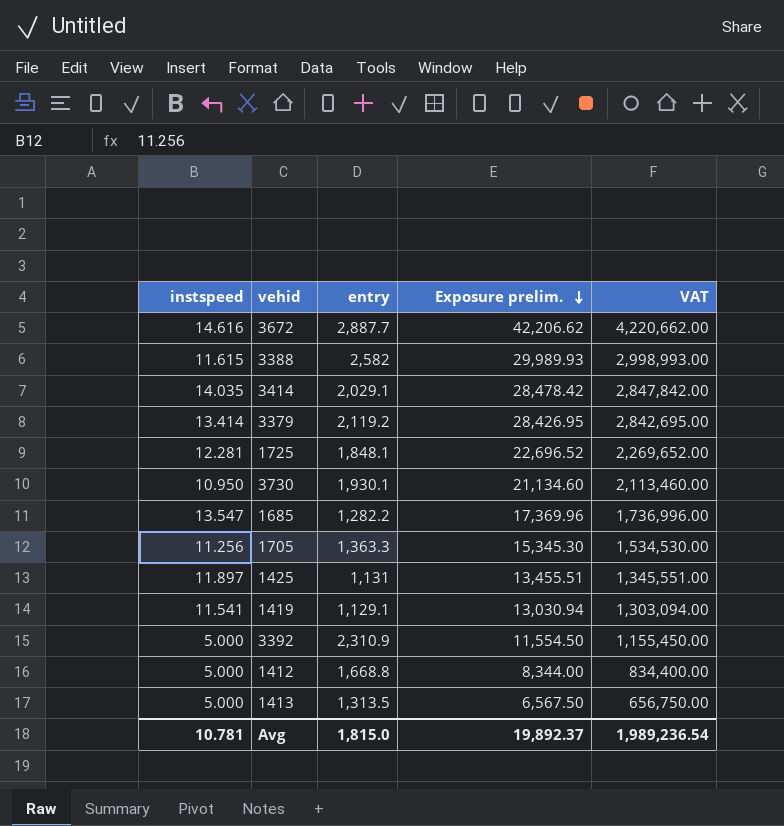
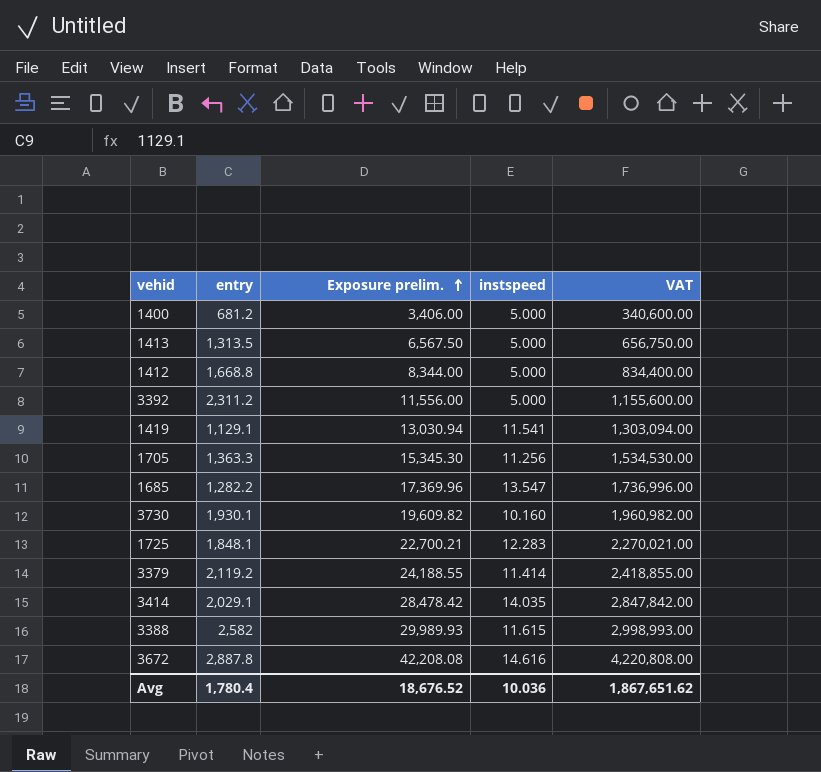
row order: Exposure prelim. descending -> Exposure prelim. ascending
column instspeed | position: 1 -> 4
row 1425: 11.897 | 1,131 | 13,455.51 | 1,345,551.00 -> none
row 1400: none -> 681.2 | 3,406.00 | 5.000 | 340,600.00
3392 | entry: 2,310.9 -> 2,311.2
3392 | Exposure prelim.: 11,554.50 -> 11,556.00
3392 | VAT: 1,155,450.00 -> 1,155,600.00
3730 | Exposure prelim.: 21,134.60 -> 19,609.82
3730 | instspeed: 10.950 -> 10.160
3730 | VAT: 2,113,460.00 -> 1,960,982.00
1725 | Exposure prelim.: 22,696.52 -> 22,700.21
1725 | instspeed: 12.281 -> 12.283
1725 | VAT: 2,269,652.00 -> 2,270,021.00
3379 | Exposure prelim.: 28,426.95 -> 24,188.55
3379 | instspeed: 13.414 -> 11.414
3379 | VAT: 2,842,695.00 -> 2,418,855.00
3672 | entry: 2,887.7 -> 2,887.8
3672 | Exposure prelim.: 42,206.62 -> 42,208.08
3672 | VAT: 4,220,662.00 -> 4,220,808.00
Avg | entry: 1,815.0 -> 1,780.4
Avg | Exposure prelim.: 19,892.37 -> 18,676.52
Avg | instspeed: 10.781 -> 10.036
Avg | VAT: 1,989,236.54 -> 1,867,651.62

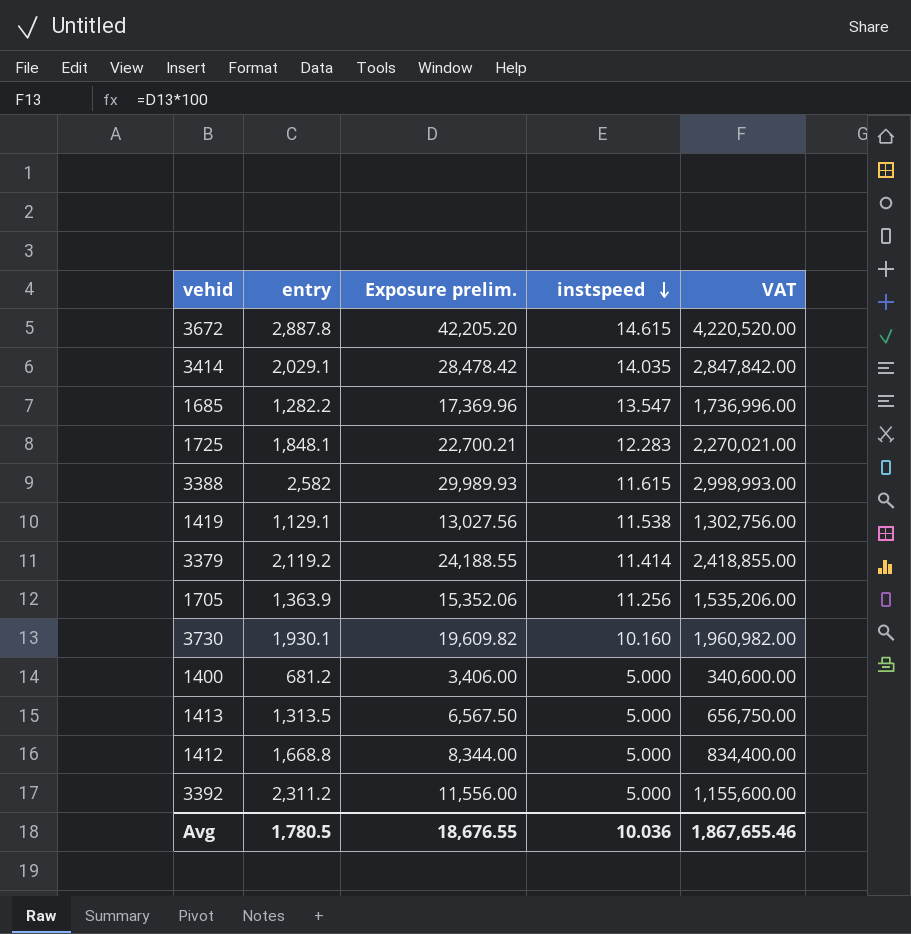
row order: Exposure prelim. ascending -> instspeed descending
3672 | Exposure prelim.: 42,208.08 -> 42,205.20
3672 | instspeed: 14.616 -> 14.615
3672 | VAT: 4,220,808.00 -> 4,220,520.00
1419 | Exposure prelim.: 13,030.94 -> 13,027.56
1419 | instspeed: 11.541 -> 11.538
1419 | VAT: 1,303,094.00 -> 1,302,756.00
1705 | entry: 1,363.3 -> 1,363.9
1705 | Exposure prelim.: 15,345.30 -> 15,352.06
1705 | VAT: 1,534,530.00 -> 1,535,206.00
Avg | entry: 1,780.4 -> 1,780.5
Avg | Exposure prelim.: 18,676.52 -> 18,676.55
Avg | VAT: 1,867,651.62 -> 1,867,655.46

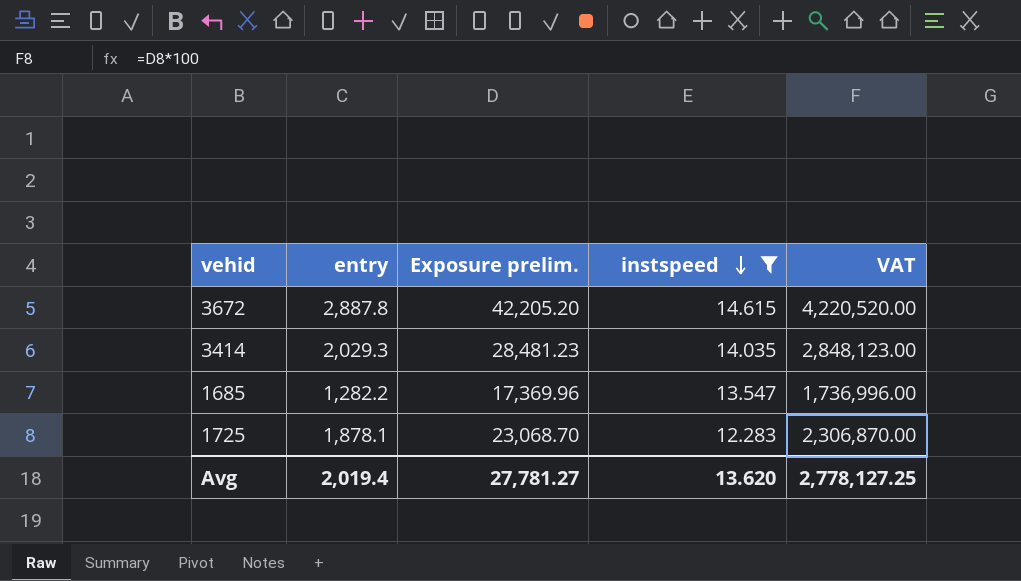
filter: none -> instspeed >= 12.283
3414 | entry: 2,029.1 -> 2,029.3
3414 | Exposure prelim.: 28,478.42 -> 28,481.23
3414 | VAT: 2,847,842.00 -> 2,848,123.00
1725 | entry: 1,848.1 -> 1,878.1
1725 | Exposure prelim.: 22,700.21 -> 23,068.70
1725 | VAT: 2,270,021.00 -> 2,306,870.00
Avg | entry: 1,780.5 -> 2,019.4
Avg | Exposure prelim.: 18,676.55 -> 27,781.27
Avg | instspeed: 10.036 -> 13.620
Avg | VAT: 1,867,655.46 -> 2,778,127.25

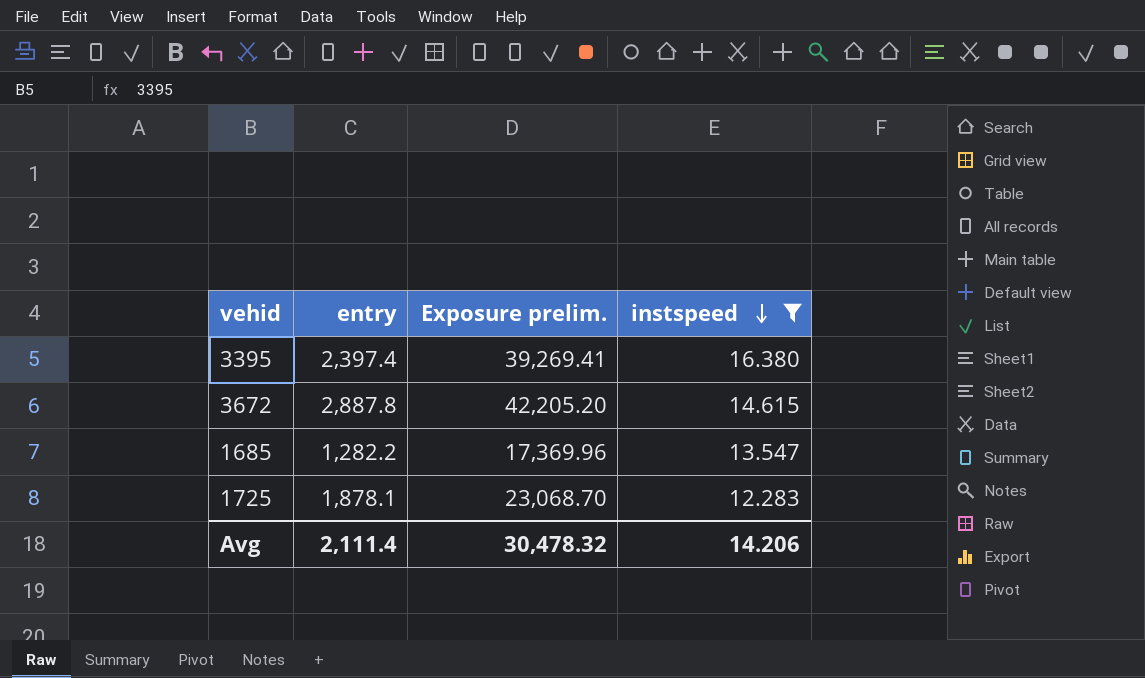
column VAT | formula: [Exposure prelim.] * 100 -> none
row 3414: 2,029.3 | 28,481.23 | 14.035 | 2,848,123.00 -> none
row 3395: none -> 2,397.4 | 39,269.41 | 16.380
Avg | entry: 2,019.4 -> 2,111.4
Avg | Exposure prelim.: 27,781.27 -> 30,478.32
Avg | instspeed: 13.620 -> 14.206

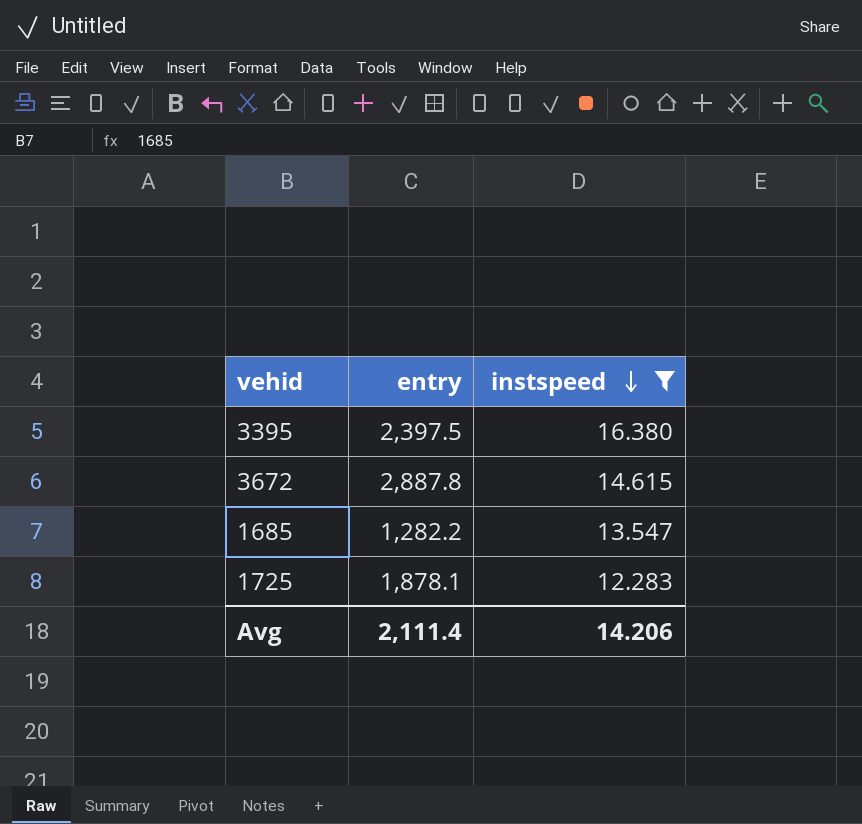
column Exposure prelim. | formula: [entry] * [instspeed] -> none
3395 | entry: 2,397.4 -> 2,397.5

